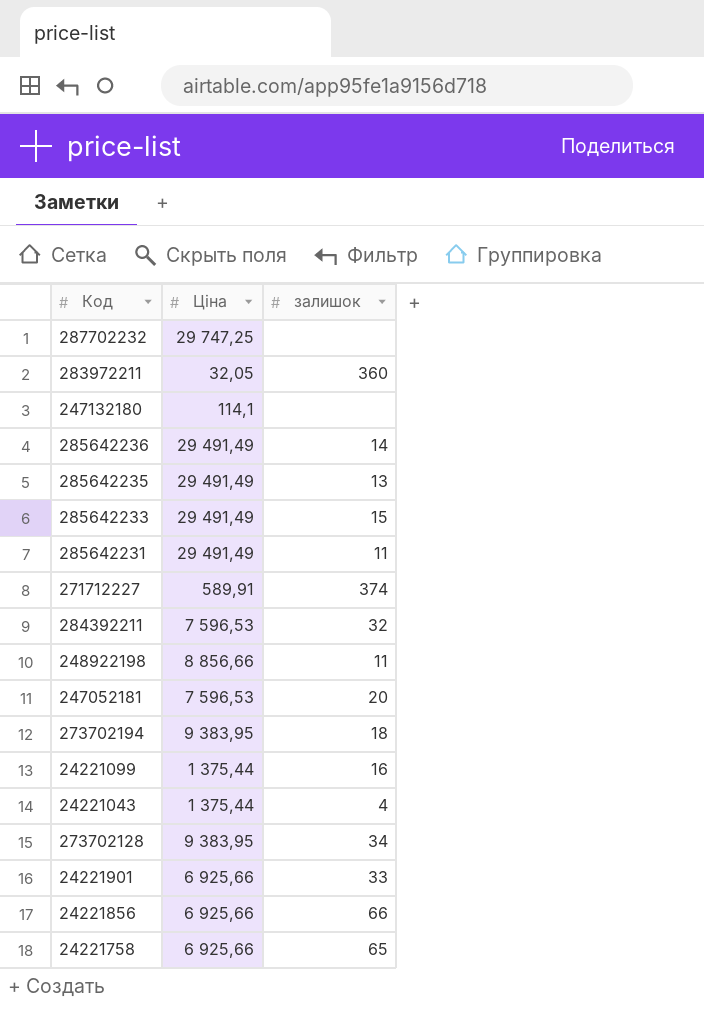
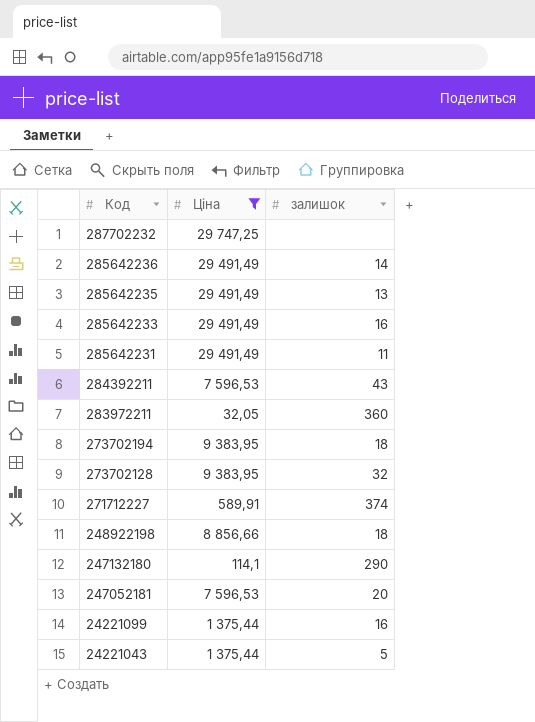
filter: none -> Ціна != 6 925,66
row order: none -> Код descending
285642233 | залишок: 15 -> 16
284392211 | залишок: 32 -> 43
273702128 | залишок: 34 -> 32
248922198 | залишок: 11 -> 18
247132180 | залишок: none -> 290
24221043 | залишок: 4 -> 5

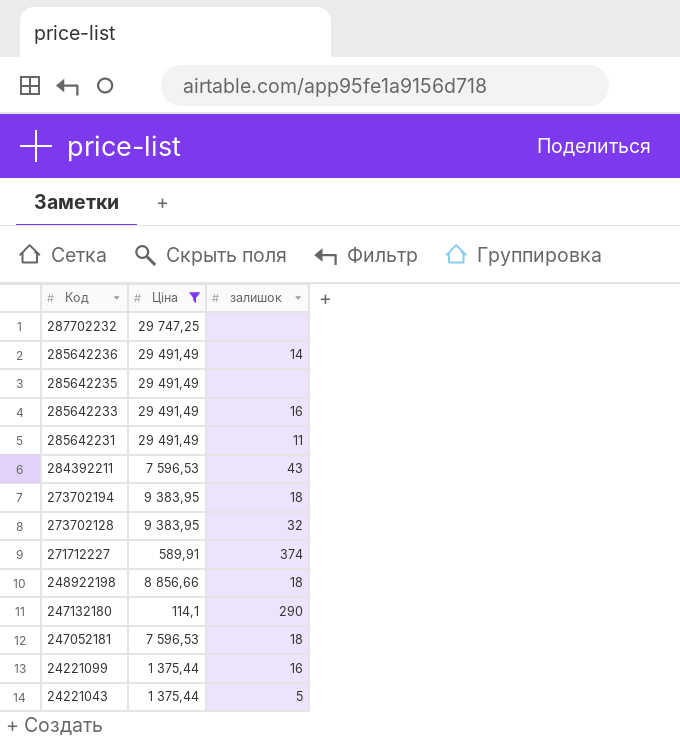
row 283972211: 32,05 | 360 -> none
285642235 | залишок: 13 -> none
247052181 | залишок: 20 -> 18

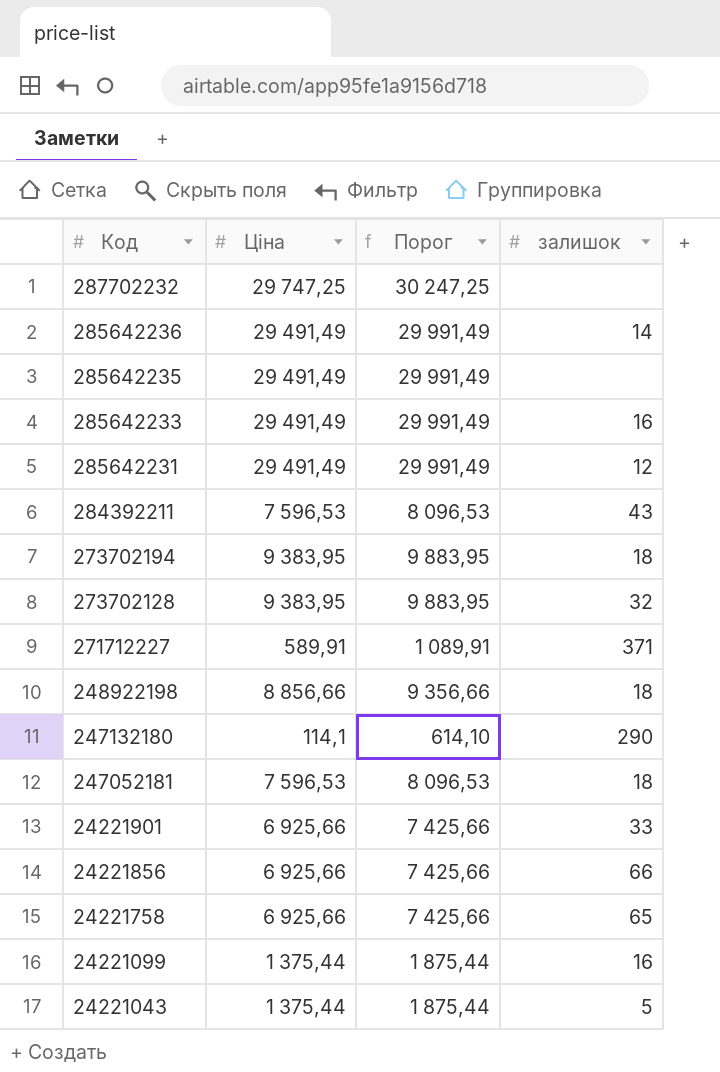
filter: Ціна != 6 925,66 -> none
column Порог | formula: none -> [Ціна] + 500
285642231 | залишок: 11 -> 12
271712227 | залишок: 374 -> 371

